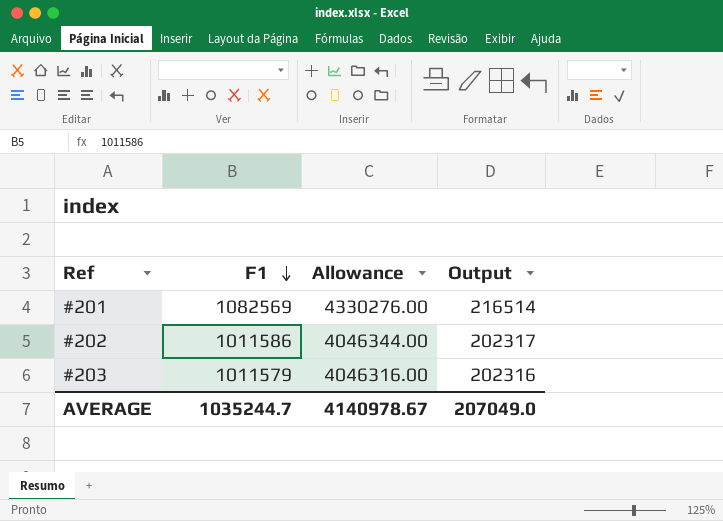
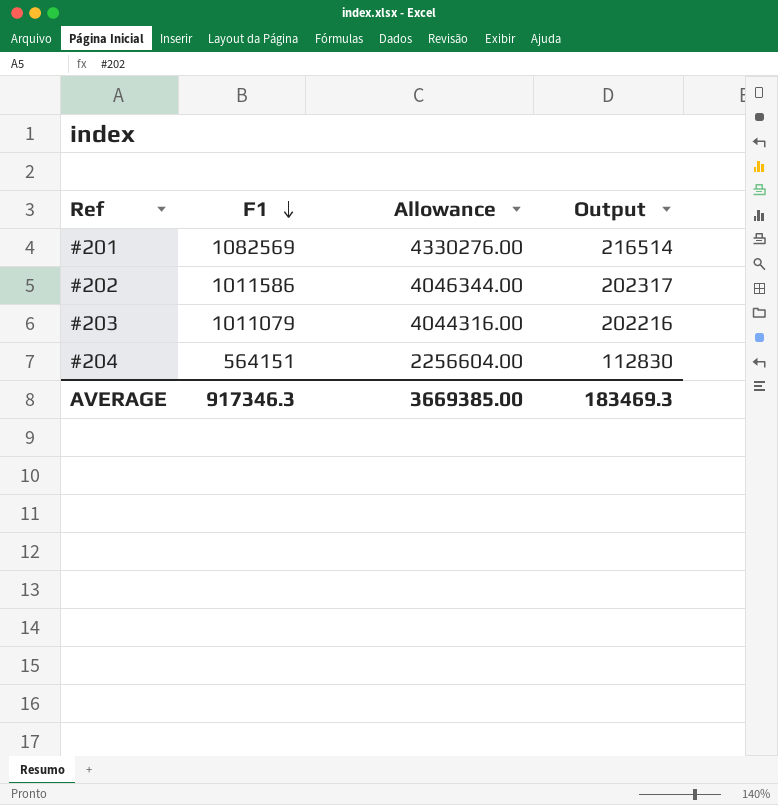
#203 | F1: 1011579 -> 1011079
#203 | Allowance: 4046316.00 -> 4044316.00
#203 | Output: 202316 -> 202216
row #204: none -> 564151 | 2256604.00 | 112830
AVERAGE | F1: 1035244.7 -> 917346.3
AVERAGE | Allowance: 4140978.67 -> 3669385.00
AVERAGE | Output: 207049.0 -> 183469.3

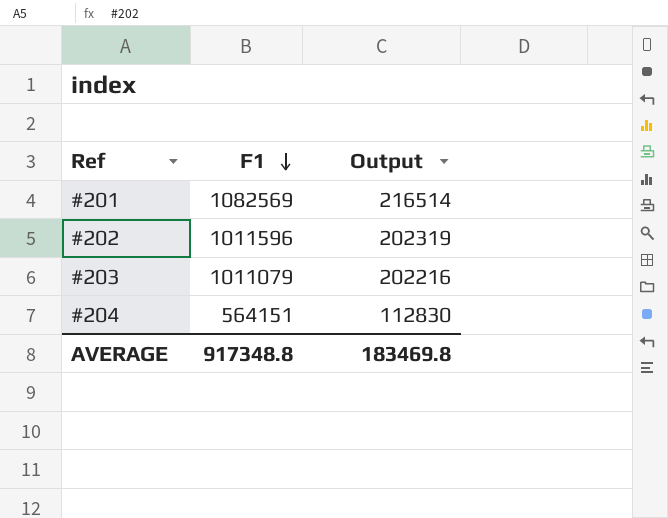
column Allowance | formula: [F1] * 4 -> none
#202 | F1: 1011586 -> 1011596
#202 | Output: 202317 -> 202319
AVERAGE | F1: 917346.3 -> 917348.8
AVERAGE | Output: 183469.3 -> 183469.8

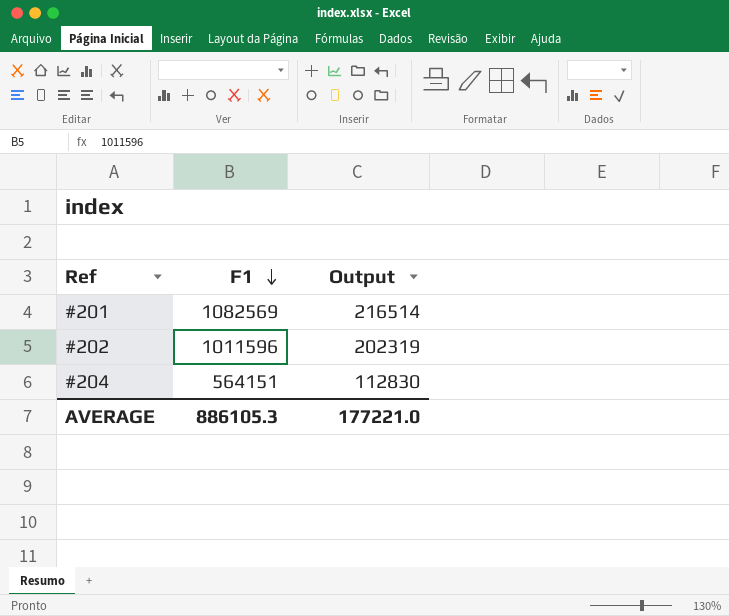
row #203: 1011079 | 202216 -> none
AVERAGE | F1: 917348.8 -> 886105.3
AVERAGE | Output: 183469.8 -> 177221.0

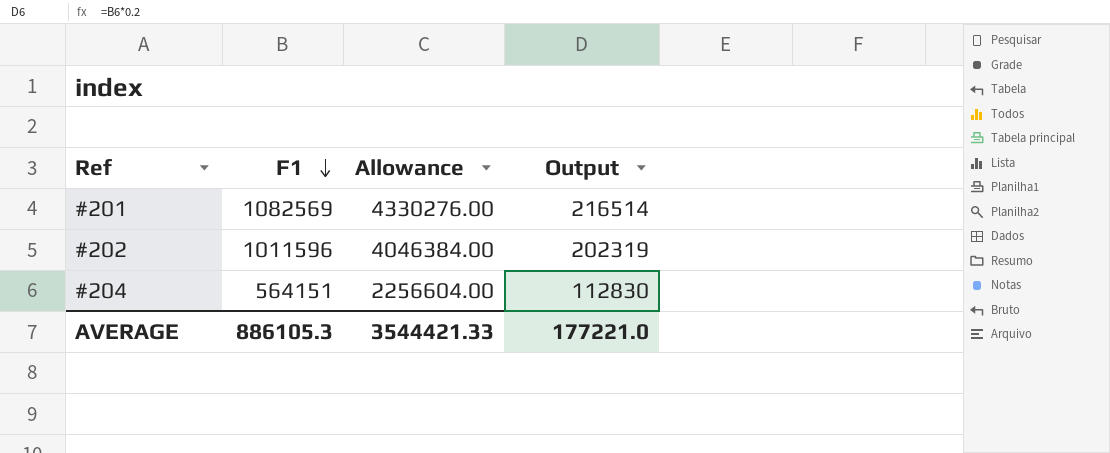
column Allowance | formula: none -> [F1] * 4

